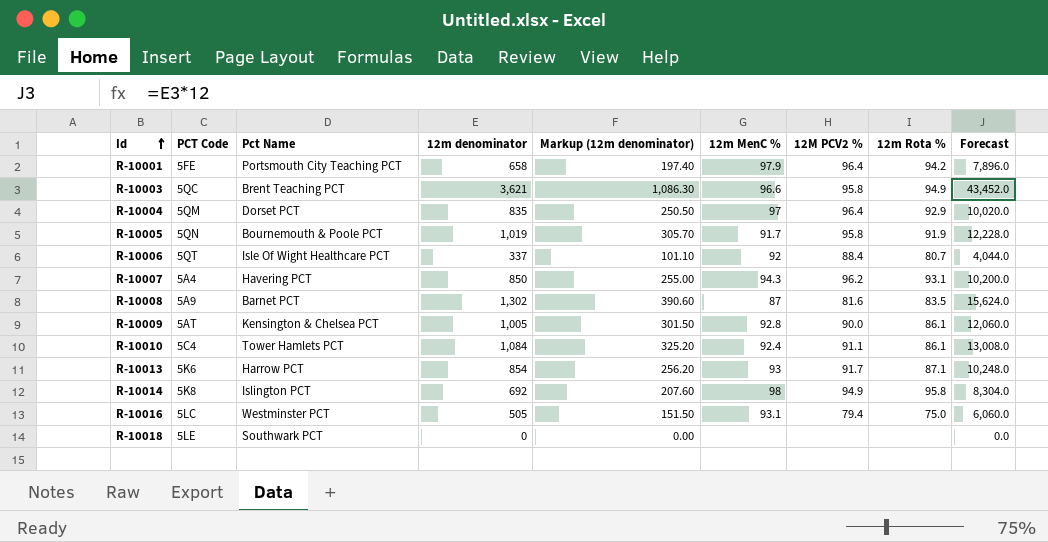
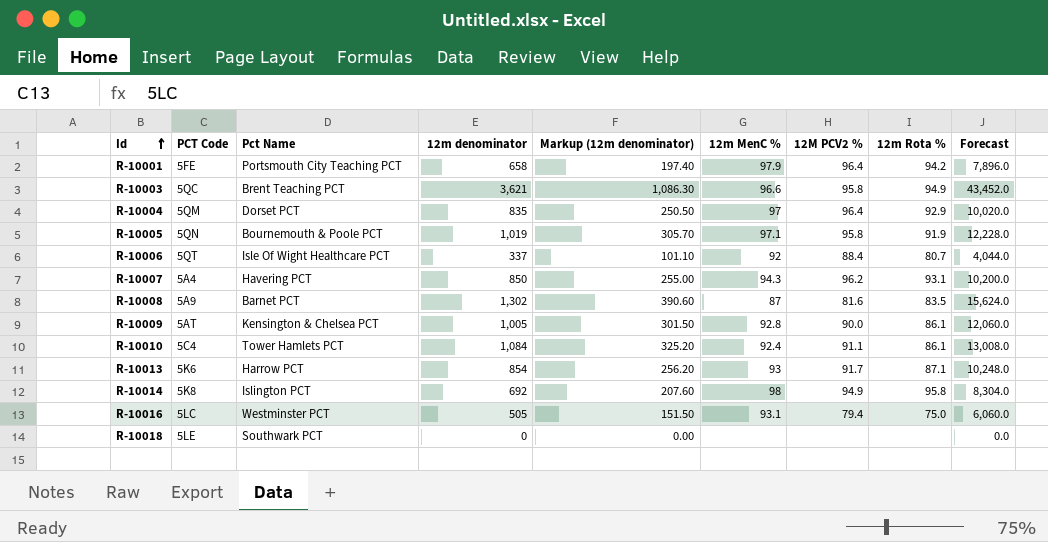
R-10005 | 12m MenC %: 91.7 -> 97.1

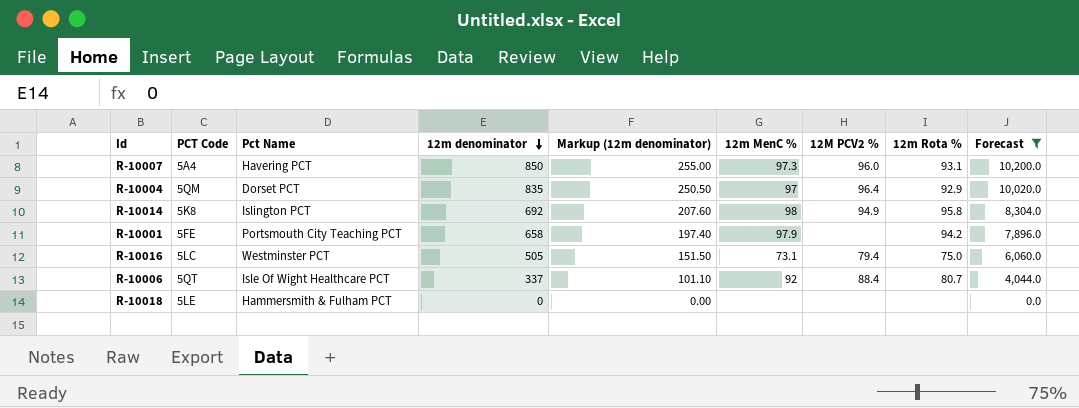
filter: none -> Forecast <= 10,200.0
row order: Id ascending -> 12m denominator descending
R-10007 | 12m MenC %: 94.3 -> 97.3
R-10007 | 12M PCV2 %: 96.2 -> 96.0
R-10001 | 12M PCV2 %: 96.4 -> none
R-10016 | 12m MenC %: 93.1 -> 73.1
R-10018 | Pct Name: Southwark PCT -> Hammersmith & Fulham PCT

